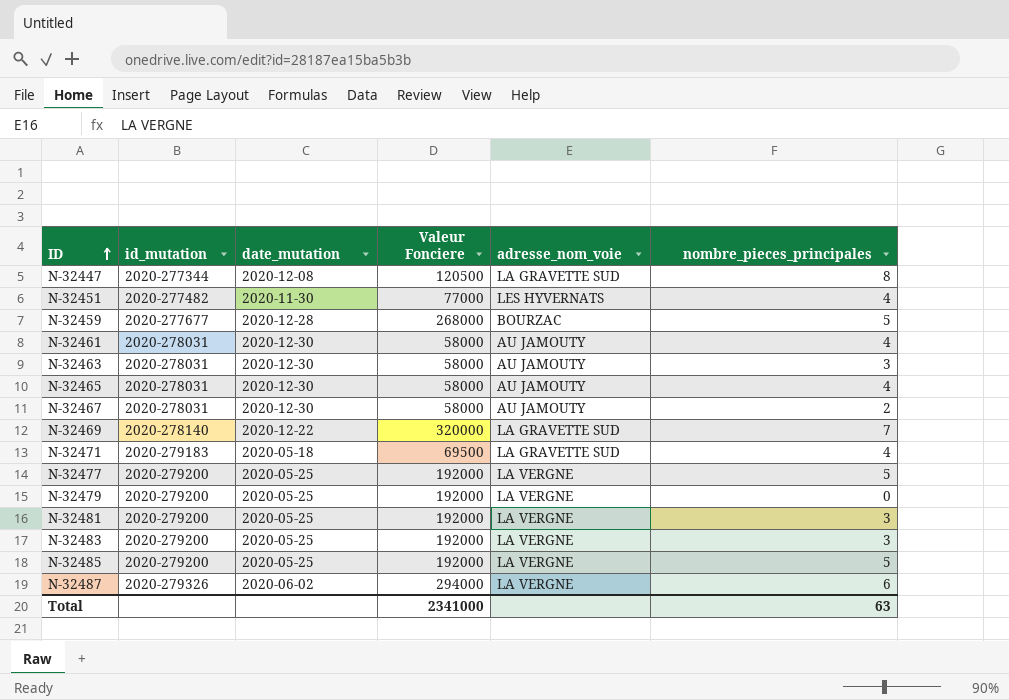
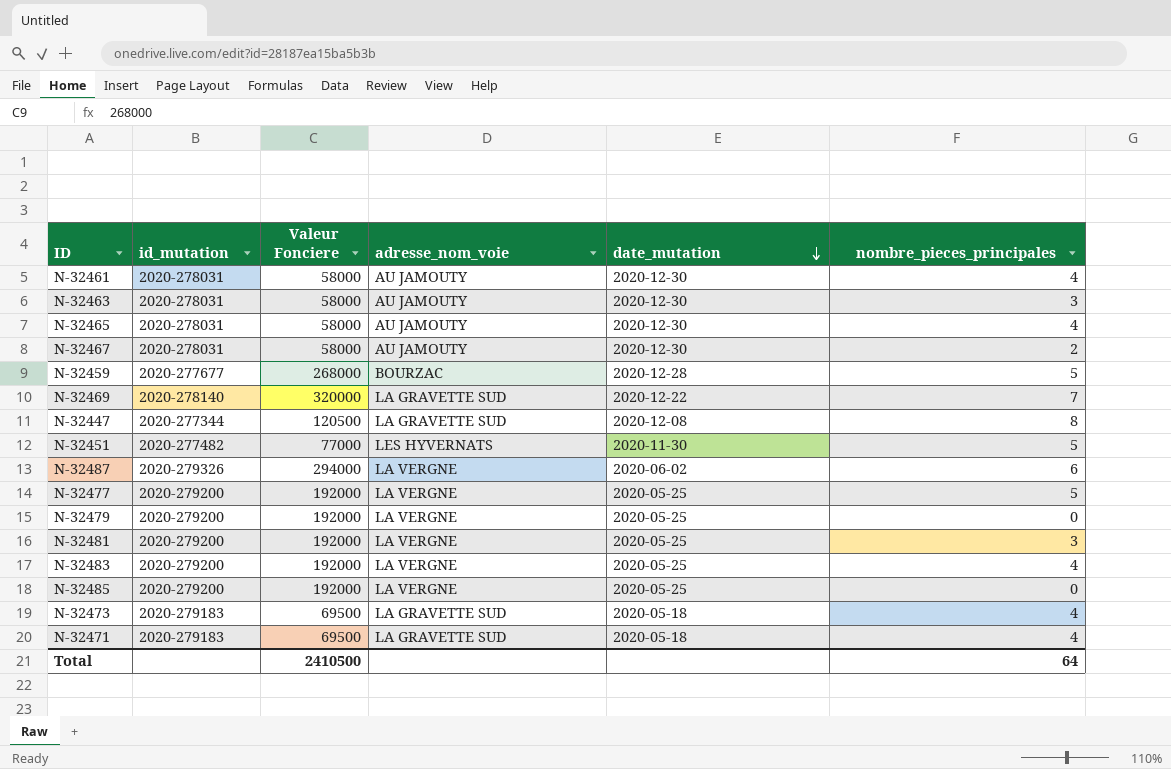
row order: ID ascending -> date_mutation descending
column date_mutation | position: 3 -> 5
N-32451 | nombre_pieces_principales: 4 -> 5
N-32483 | nombre_pieces_principales: 3 -> 4
N-32485 | nombre_pieces_principales: 5 -> 0
row N-32473: none -> 2020-279183 | 69500 | LA GRAVETTE SUD | 2020-05-18 | 4
Total | Valeur Fonciere: 2341000 -> 2410500
Total | nombre_pieces_principales: 63 -> 64

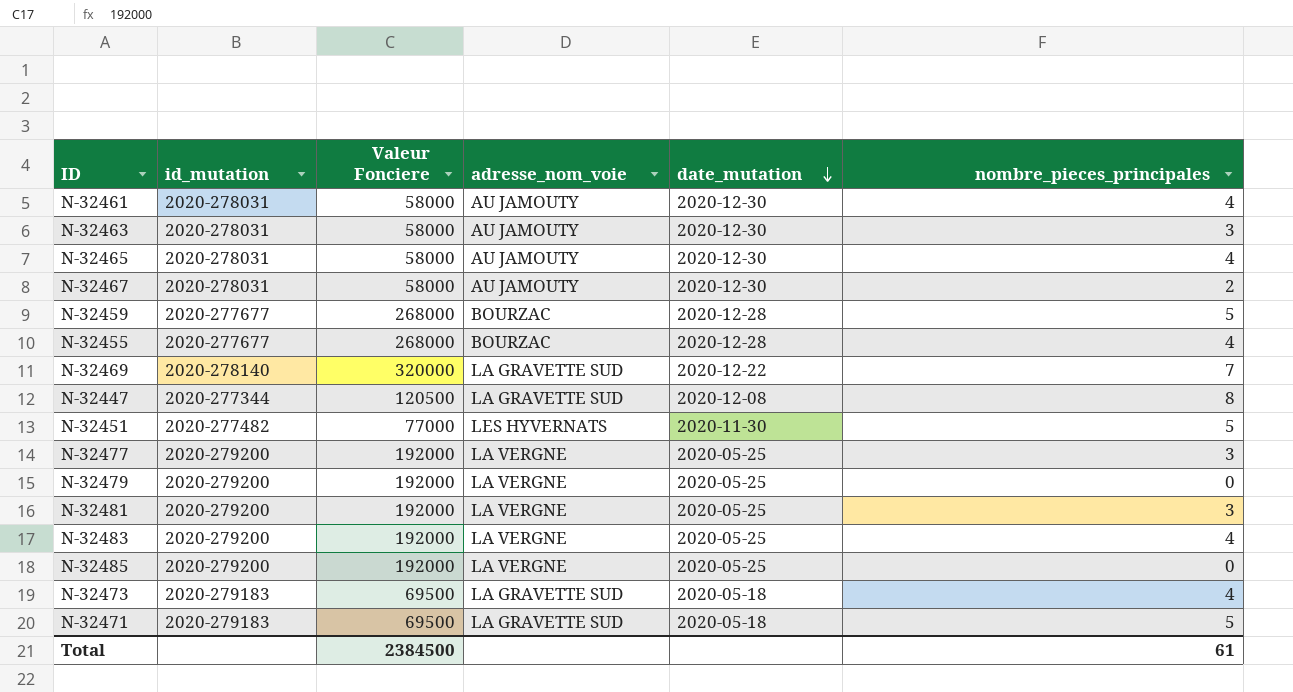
row N-32487: 2020-279326 | 294000 | LA VERGNE | 2020-06-02 | 6 -> none
row N-32455: none -> 2020-277677 | 268000 | BOURZAC | 2020-12-28 | 4
N-32477 | nombre_pieces_principales: 5 -> 3
N-32471 | nombre_pieces_principales: 4 -> 5
Total | Valeur Fonciere: 2410500 -> 2384500
Total | nombre_pieces_principales: 64 -> 61

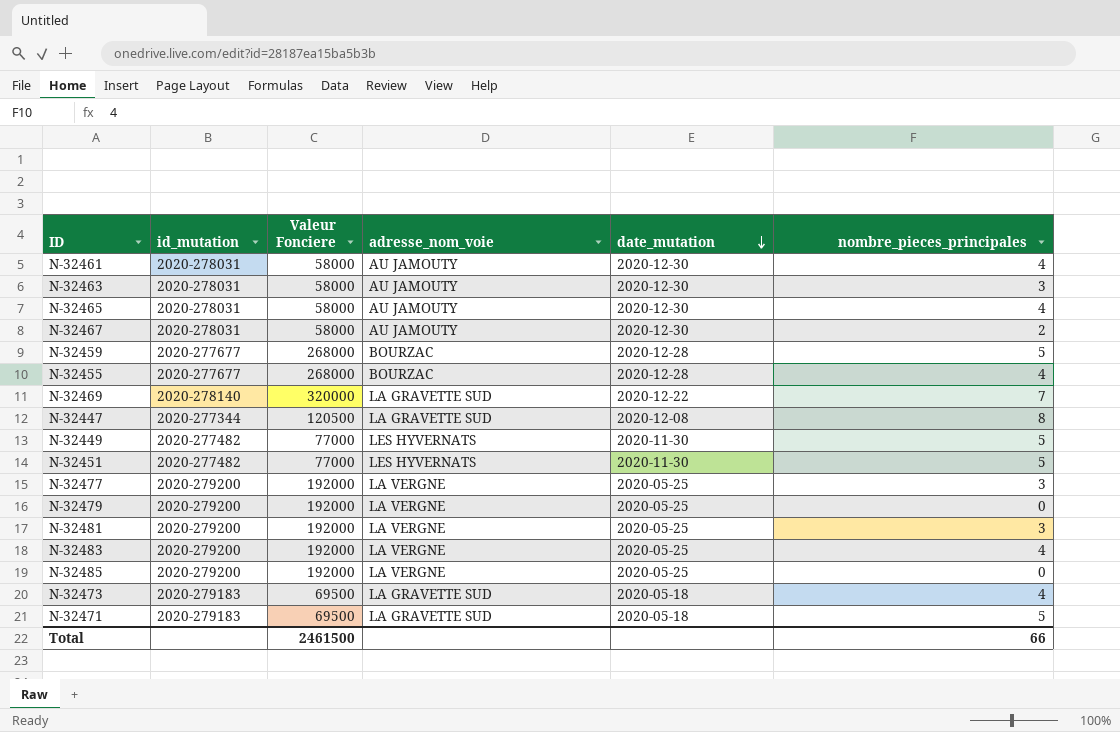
row N-32449: none -> 2020-277482 | 77000 | LES HYVERNATS | 2020-11-30 | 5
Total | Valeur Fonciere: 2384500 -> 2461500
Total | nombre_pieces_principales: 61 -> 66

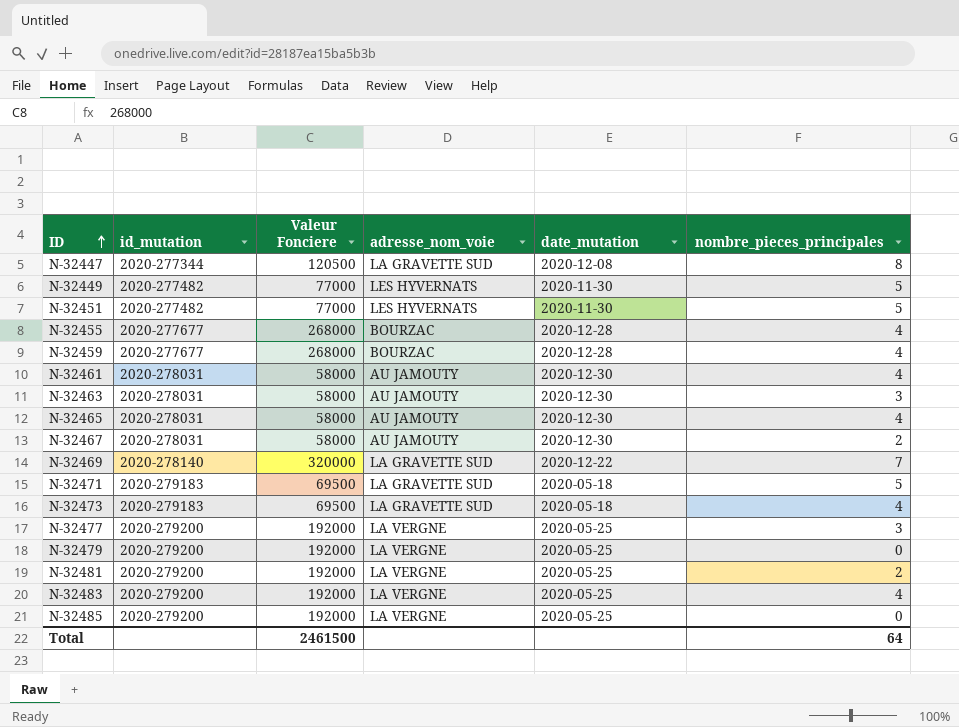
row order: date_mutation descending -> ID ascending
N-32459 | nombre_pieces_principales: 5 -> 4
N-32481 | nombre_pieces_principales: 3 -> 2
Total | nombre_pieces_principales: 66 -> 64

